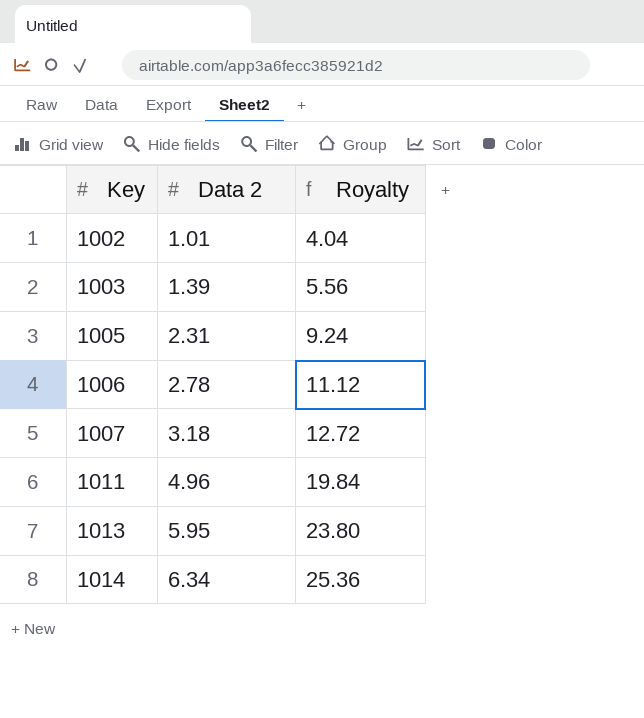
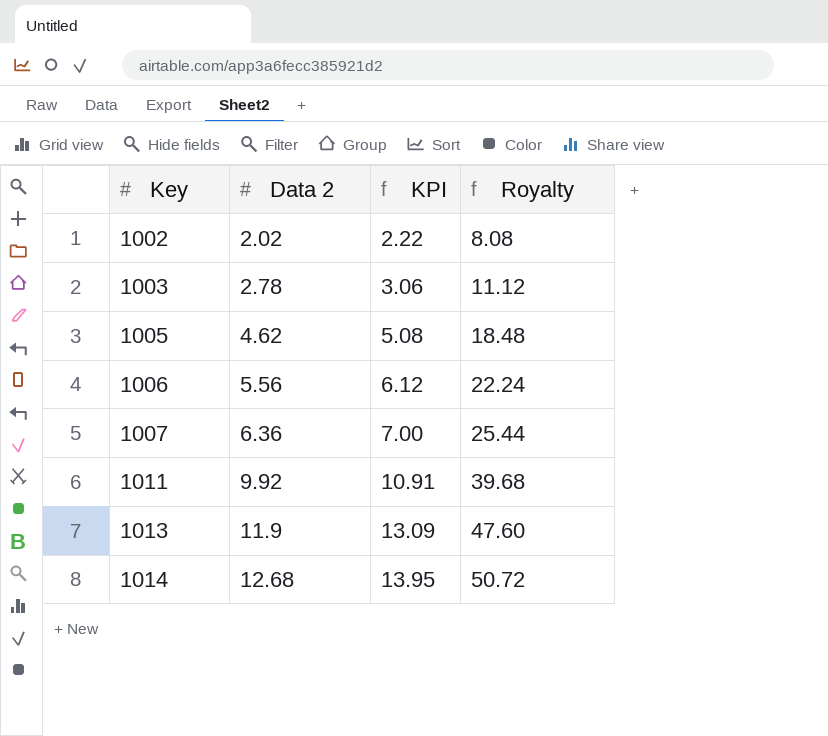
column KPI | formula: none -> [Data 2] * 1.1
1002 | Data 2: 1.01 -> 2.02
1002 | Royalty: 4.04 -> 8.08
1003 | Data 2: 1.39 -> 2.78
1003 | Royalty: 5.56 -> 11.12
1005 | Data 2: 2.31 -> 4.62
1005 | Royalty: 9.24 -> 18.48
1006 | Data 2: 2.78 -> 5.56
1006 | Royalty: 11.12 -> 22.24
1007 | Data 2: 3.18 -> 6.36
1007 | Royalty: 12.72 -> 25.44
1011 | Data 2: 4.96 -> 9.92
1011 | Royalty: 19.84 -> 39.68
1013 | Data 2: 5.95 -> 11.9
1013 | Royalty: 23.80 -> 47.60
1014 | Data 2: 6.34 -> 12.68
1014 | Royalty: 25.36 -> 50.72

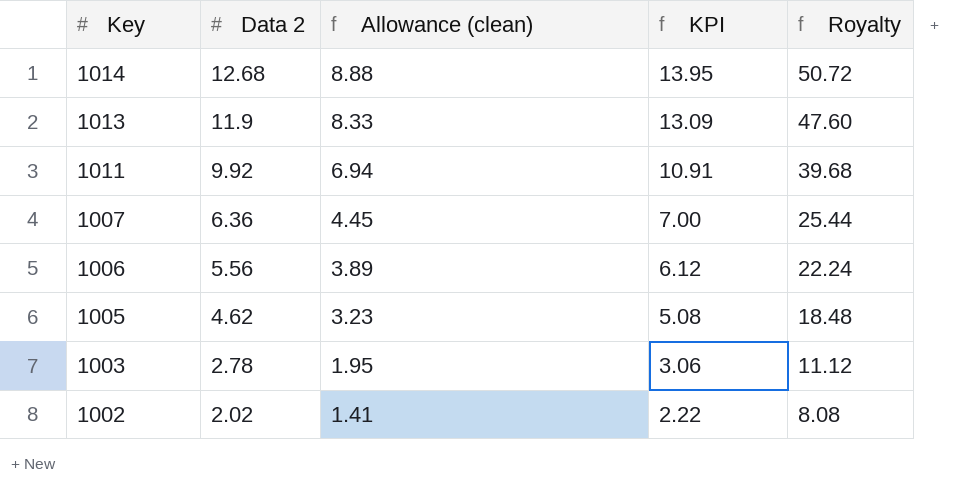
row order: Key ascending -> Key descending
column Allowance (clean) | formula: none -> [Data 2] * 0.7

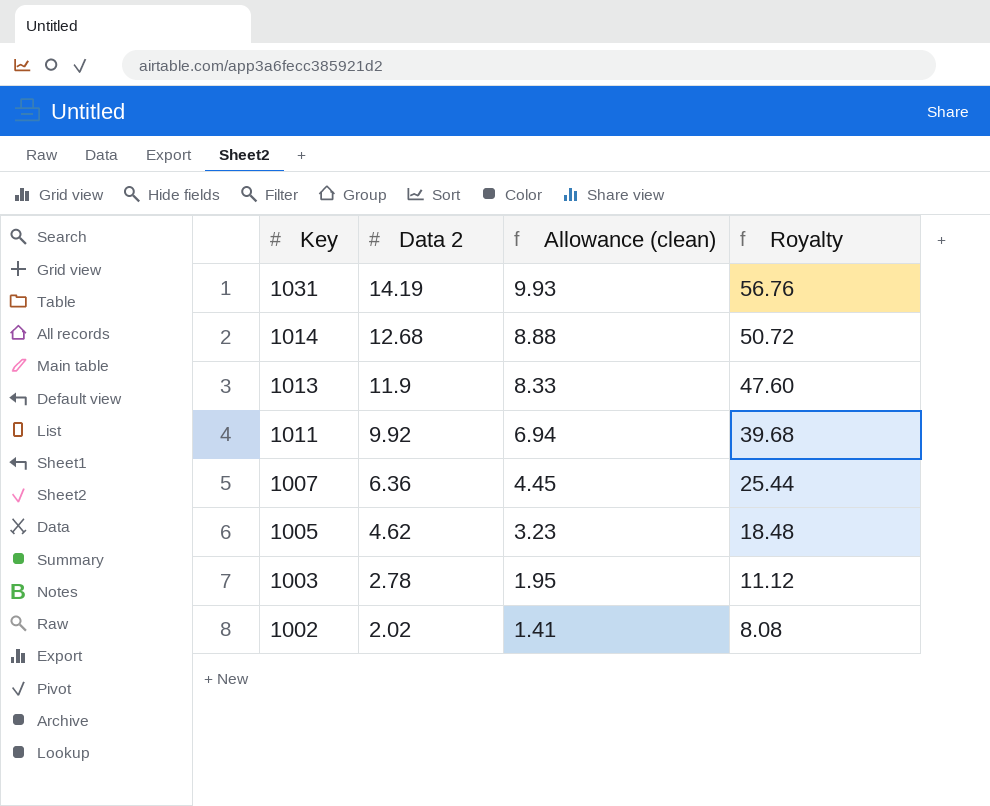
column KPI | formula: [Data 2] * 1.1 -> none
row 1006: 5.56 | 3.89 | 6.12 | 22.24 -> none
row 1031: none -> 14.19 | 9.93 | 56.76

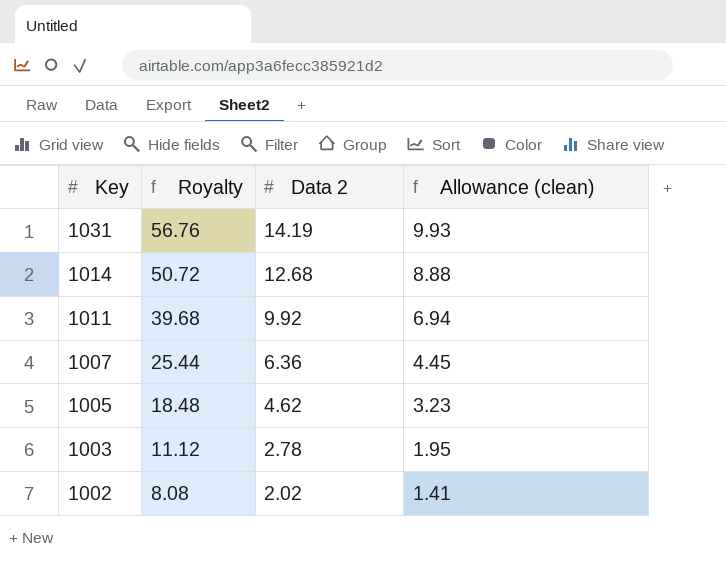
column Royalty | position: 4 -> 2
row 1013: 11.9 | 8.33 | 47.60 -> none

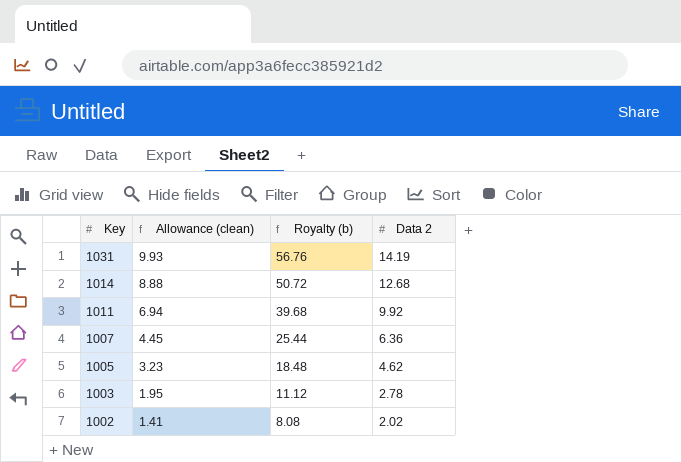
column Allowance (clean) | position: 4 -> 2
column name: Royalty -> Royalty (b)

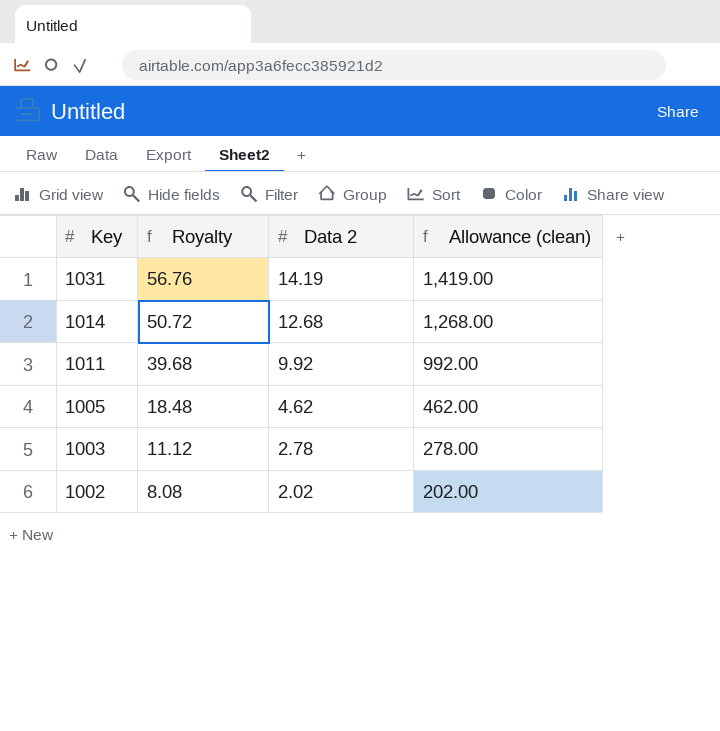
column name: Royalty (b) -> Royalty
column Allowance (clean) | formula: [Data 2] * 0.7 -> [Data 2] * 100
column Allowance (clean) | position: 2 -> 4
row 1007: 4.45 | 25.44 | 6.36 -> none

